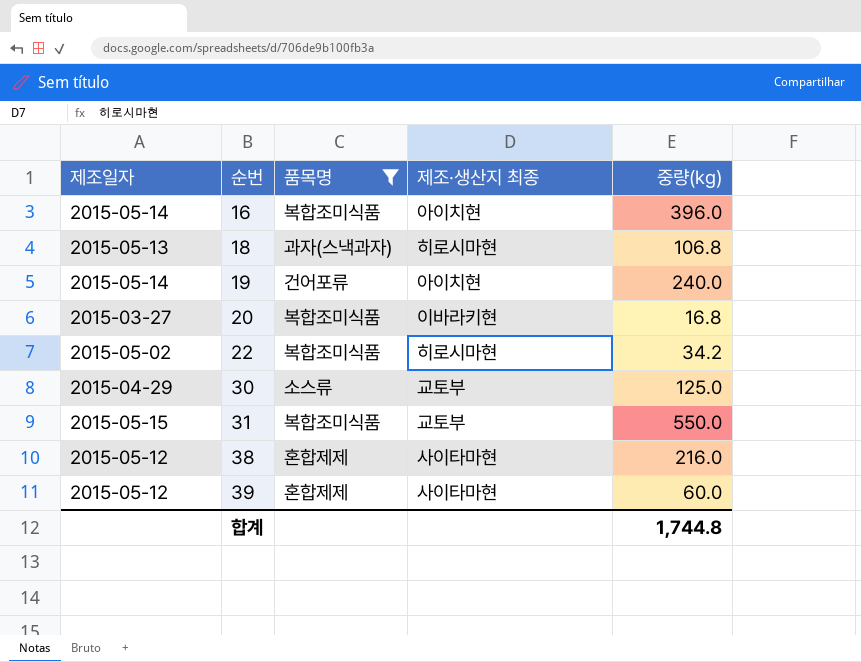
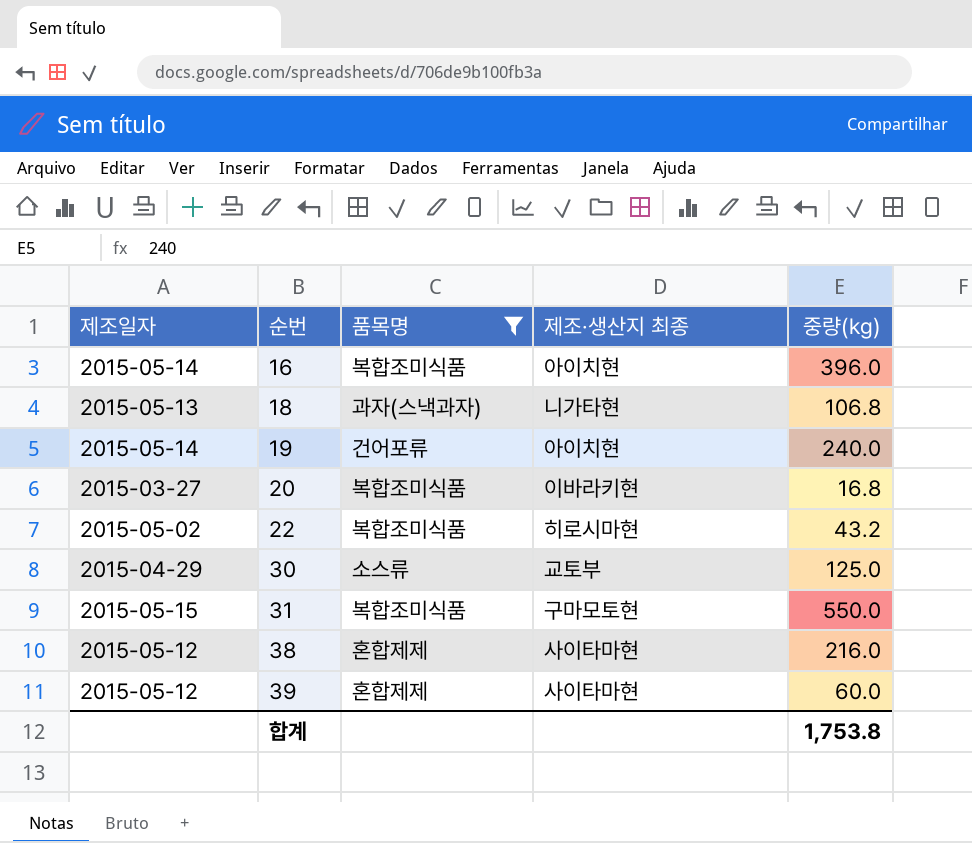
18 | 제조·생산지 최종: 히로시마현 -> 니가타현
22 | 중량(kg): 34.2 -> 43.2
31 | 제조·생산지 최종: 교토부 -> 구마모토현
합계 | 중량(kg): 1,744.8 -> 1,753.8

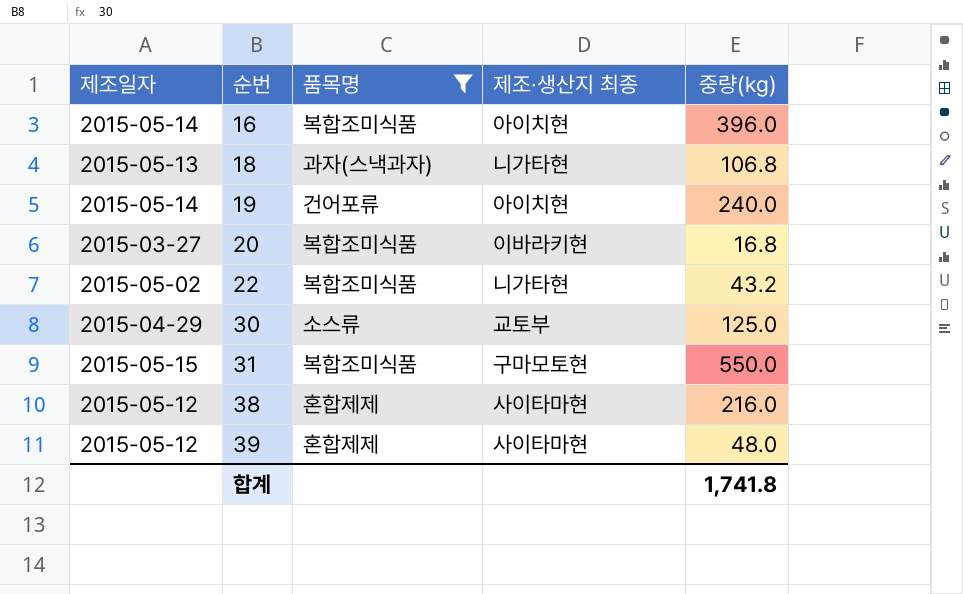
22 | 제조·생산지 최종: 히로시마현 -> 니가타현
39 | 중량(kg): 60.0 -> 48.0
합계 | 중량(kg): 1,753.8 -> 1,741.8

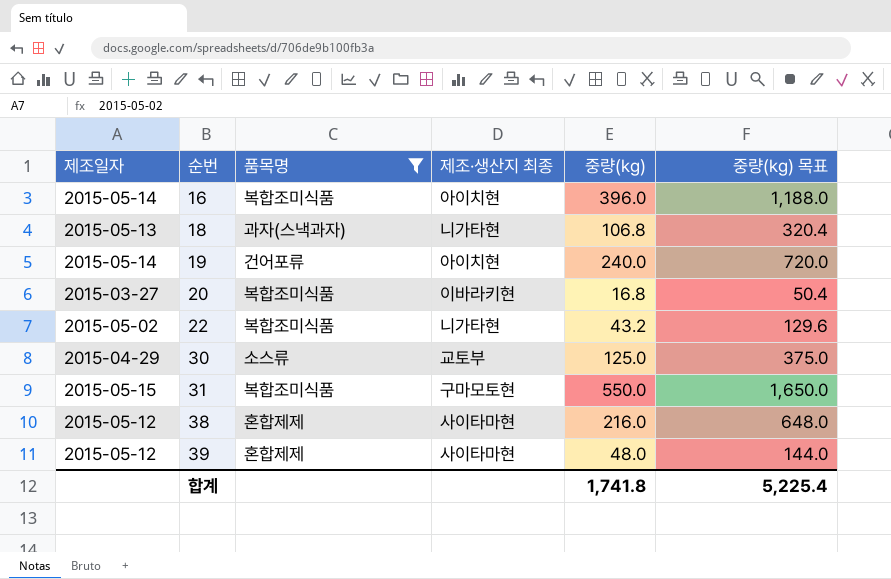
column 중량(kg) 목표 | formula: none -> [중량(kg)] * 3

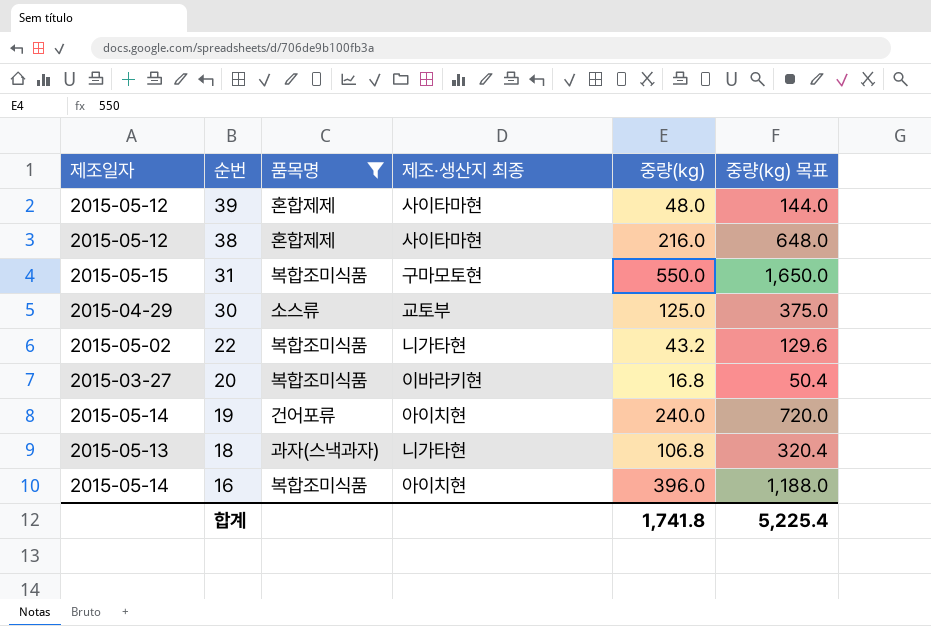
row order: 순번 ascending -> 순번 descending

